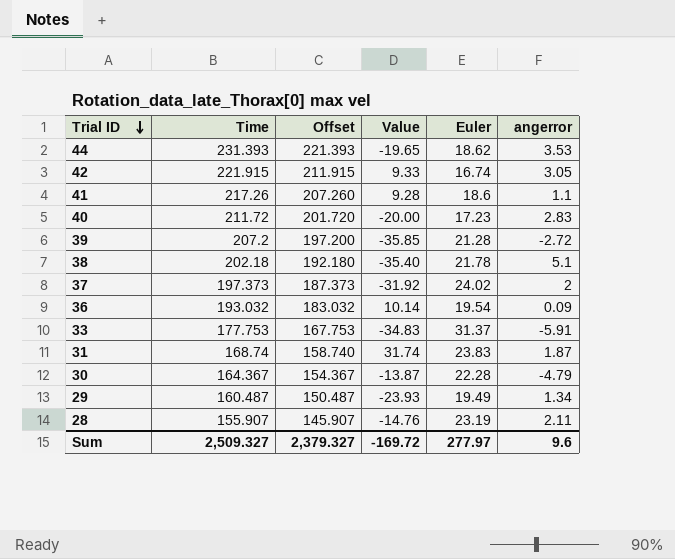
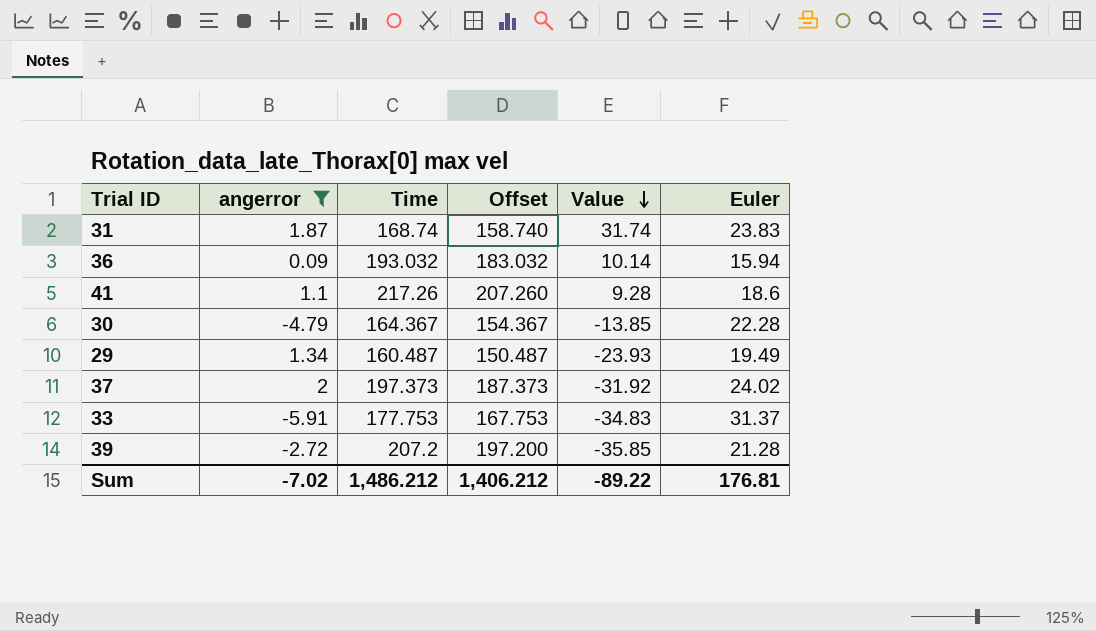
filter: none -> angerror <= 2
row order: Trial ID descending -> Value descending
column angerror | position: 6 -> 2
36 | Euler: 19.54 -> 15.94
30 | Value: -13.87 -> -13.85
Sum | angerror: 9.6 -> -7.02
Sum | Time: 2,509.327 -> 1,486.212
Sum | Offset: 2,379.327 -> 1,406.212
Sum | Value: -169.72 -> -89.22
Sum | Euler: 277.97 -> 176.81

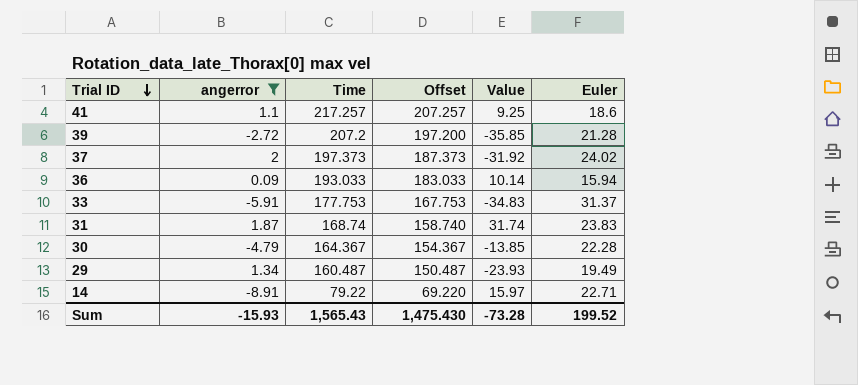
row order: Value descending -> Trial ID descending
41 | Time: 217.26 -> 217.257
41 | Offset: 207.260 -> 207.257
41 | Value: 9.28 -> 9.25
36 | Time: 193.032 -> 193.033
36 | Offset: 183.032 -> 183.033
row 14: none -> -8.91 | 79.22 | 69.220 | 15.97 | 22.71
Sum | angerror: -7.02 -> -15.93
Sum | Time: 1,486.212 -> 1,565.43
Sum | Offset: 1,406.212 -> 1,475.430
Sum | Value: -89.22 -> -73.28
Sum | Euler: 176.81 -> 199.52

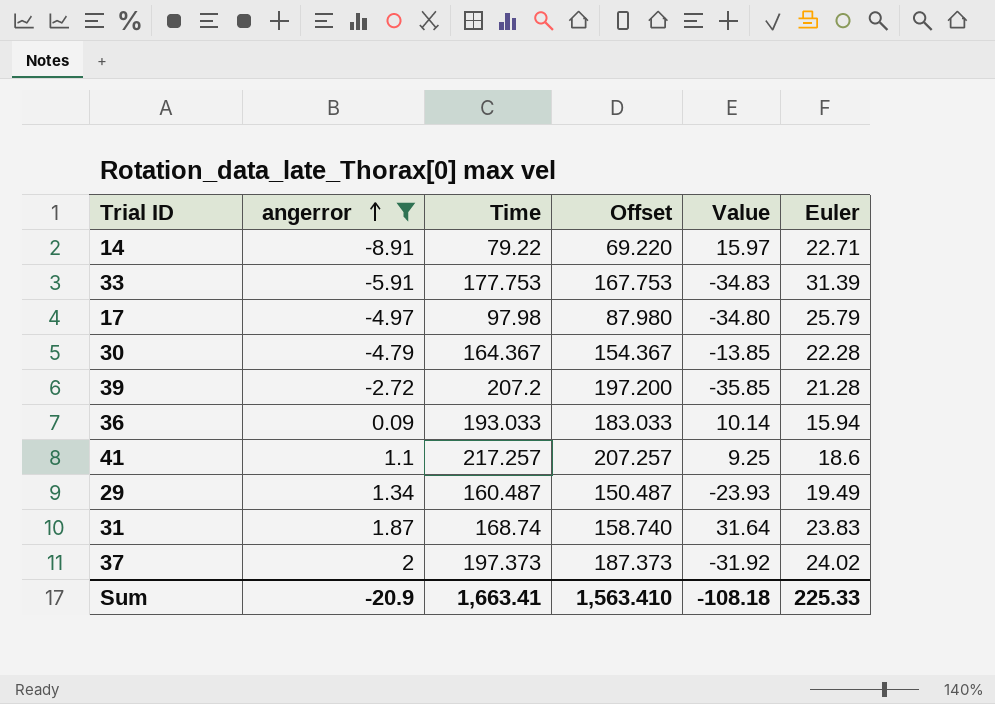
row order: Trial ID descending -> angerror ascending
33 | Euler: 31.37 -> 31.39
row 17: none -> -4.97 | 97.98 | 87.980 | -34.80 | 25.79
31 | Value: 31.74 -> 31.64
Sum | angerror: -15.93 -> -20.9
Sum | Time: 1,565.43 -> 1,663.41
Sum | Offset: 1,475.430 -> 1,563.410
Sum | Value: -73.28 -> -108.18
Sum | Euler: 199.52 -> 225.33

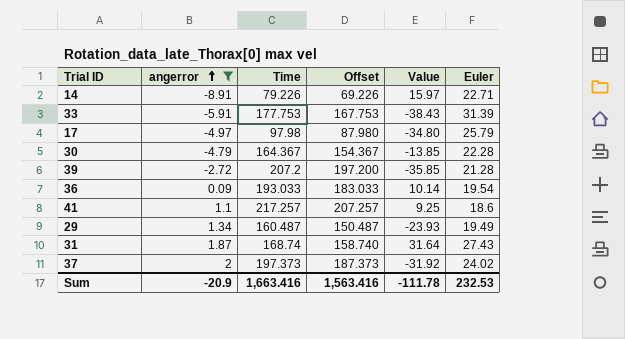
14 | Time: 79.22 -> 79.226
14 | Offset: 69.220 -> 69.226
33 | Value: -34.83 -> -38.43
36 | Euler: 15.94 -> 19.54
31 | Euler: 23.83 -> 27.43
Sum | Time: 1,663.41 -> 1,663.416
Sum | Offset: 1,563.410 -> 1,563.416
Sum | Value: -108.18 -> -111.78
Sum | Euler: 225.33 -> 232.53

